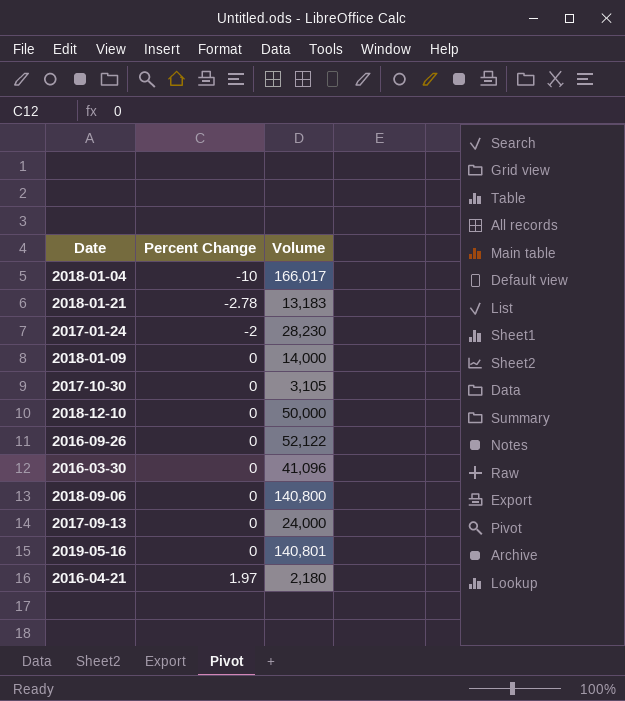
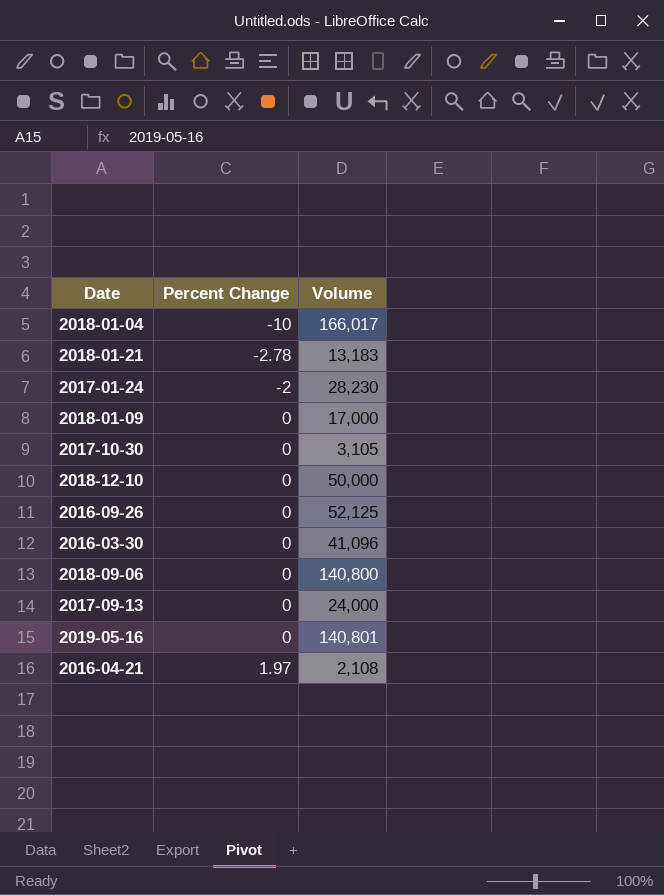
2018-01-09 | Volume: 14,000 -> 17,000
2016-09-26 | Volume: 52,122 -> 52,125
2016-04-21 | Volume: 2,180 -> 2,108

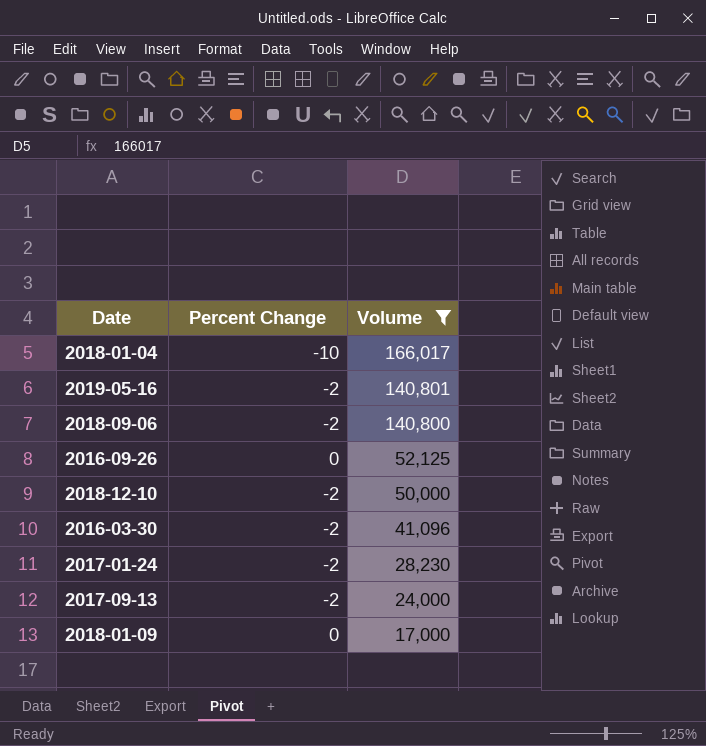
filter: none -> Volume >= 17,000
row order: Percent Change ascending -> Volume descending
2019-05-16 | Percent Change: 0 -> -2
2018-09-06 | Percent Change: 0 -> -2
2018-12-10 | Percent Change: 0 -> -2
2016-03-30 | Percent Change: 0 -> -2
2017-09-13 | Percent Change: 0 -> -2

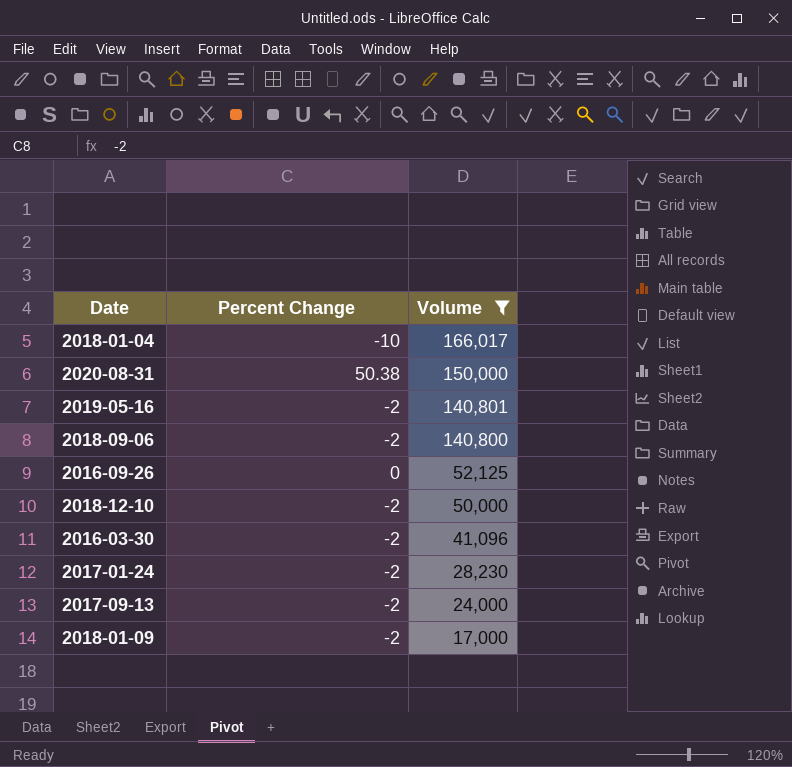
row 2020-08-31: none -> 50.38 | 150,000
2018-01-09 | Percent Change: 0 -> -2

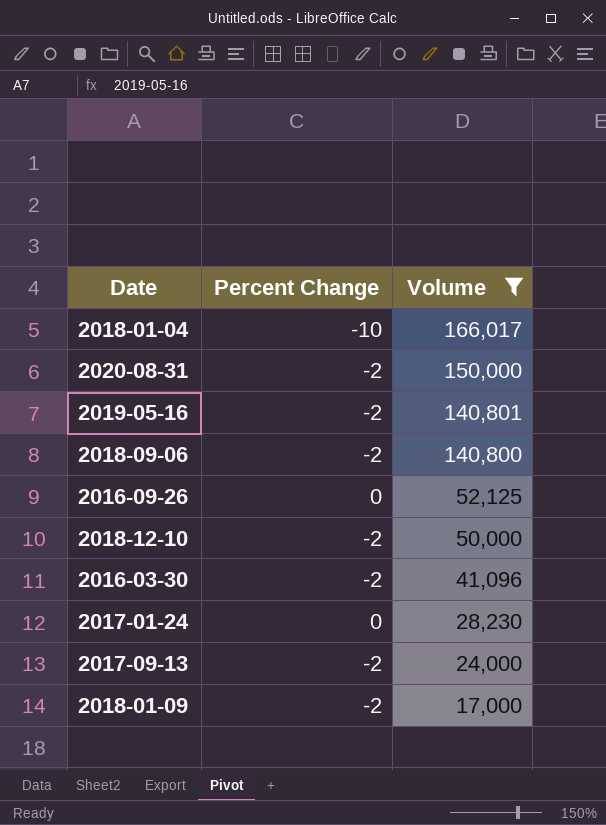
2020-08-31 | Percent Change: 50.38 -> -2
2017-01-24 | Percent Change: -2 -> 0

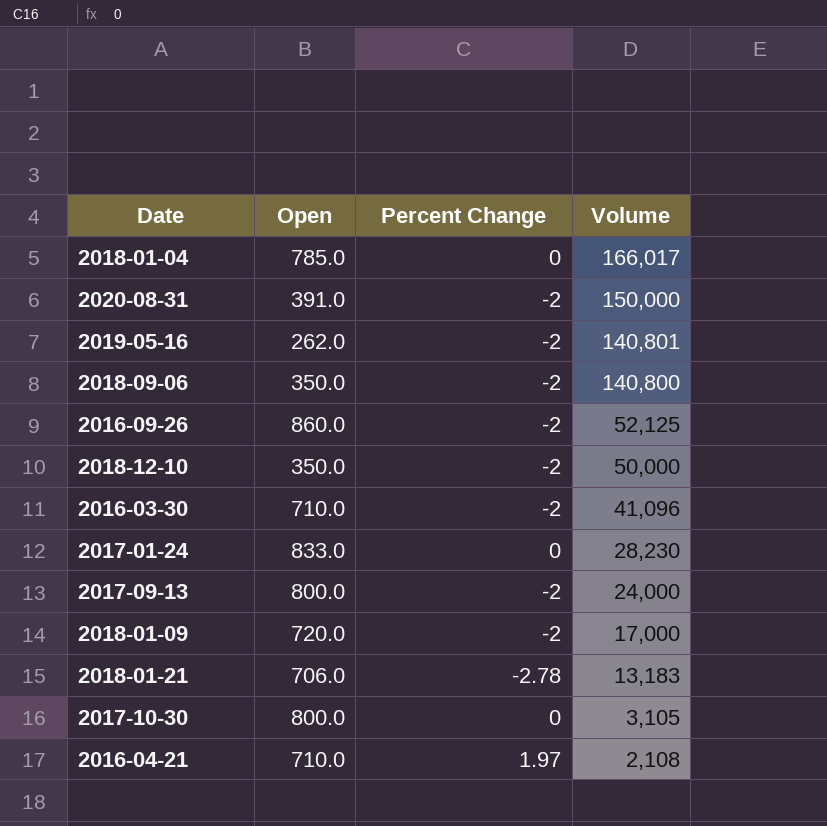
filter: Volume >= 17,000 -> none
column Open | position: none -> 2
2018-01-04 | Percent Change: -10 -> 0
2016-09-26 | Percent Change: 0 -> -2

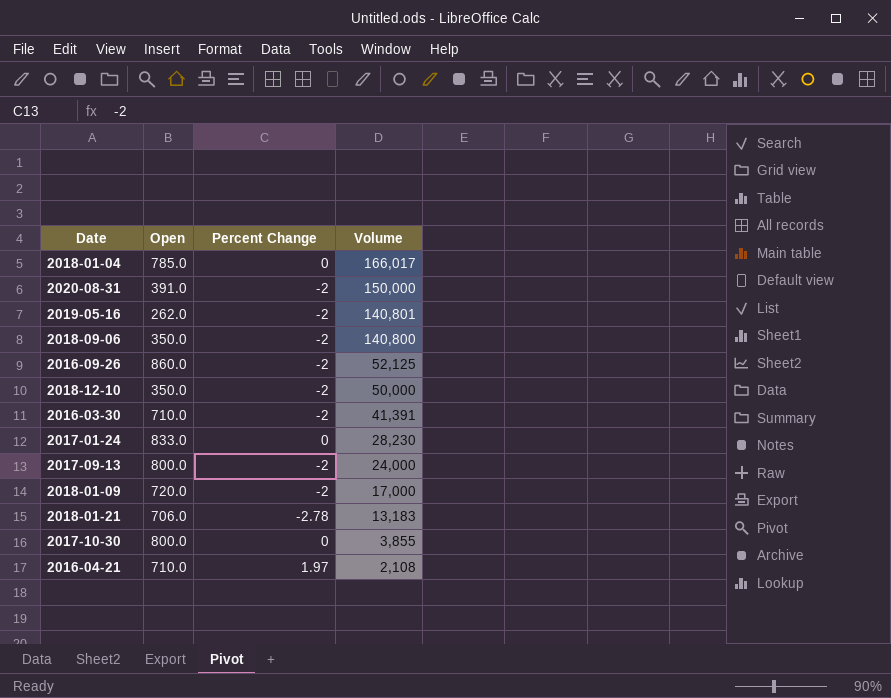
2016-03-30 | Volume: 41,096 -> 41,391
2017-10-30 | Volume: 3,105 -> 3,855

